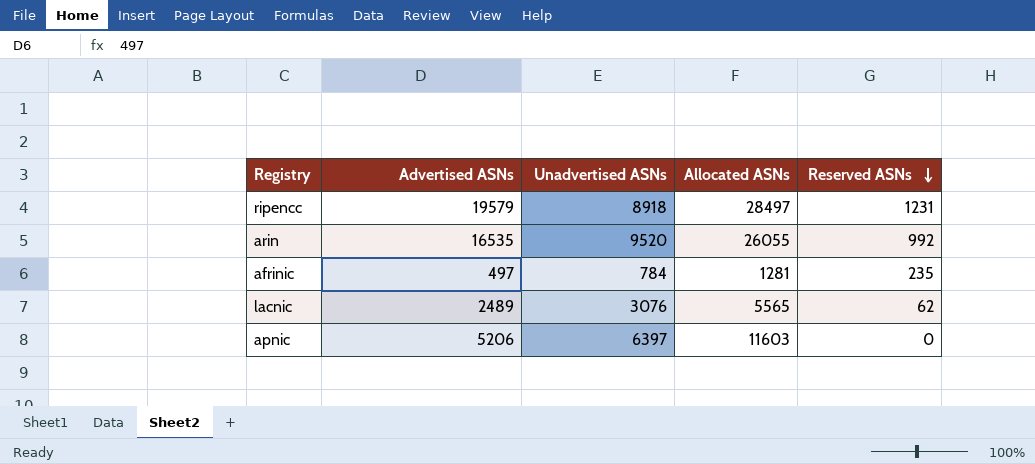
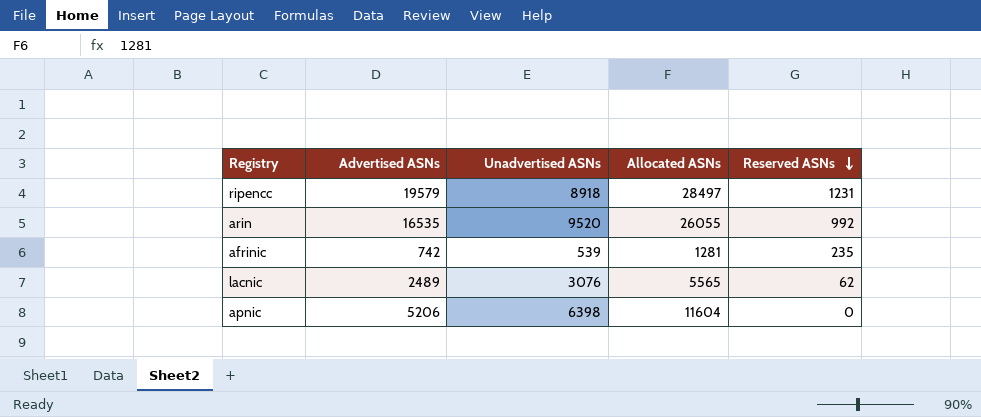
afrinic | Advertised ASNs: 497 -> 742
afrinic | Unadvertised ASNs: 784 -> 539
apnic | Unadvertised ASNs: 6397 -> 6398
apnic | Allocated ASNs: 11603 -> 11604

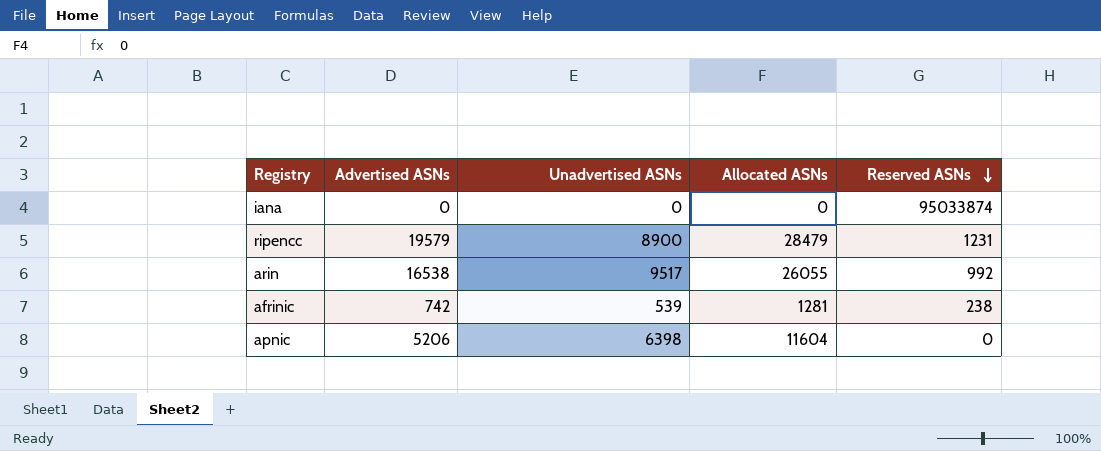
row lacnic: 2489 | 3076 | 5565 | 62 -> none
row iana: none -> 0 | 0 | 0 | 95033874
ripencc | Unadvertised ASNs: 8918 -> 8900
ripencc | Allocated ASNs: 28497 -> 28479
arin | Advertised ASNs: 16535 -> 16538
arin | Unadvertised ASNs: 9520 -> 9517
afrinic | Reserved ASNs: 235 -> 238

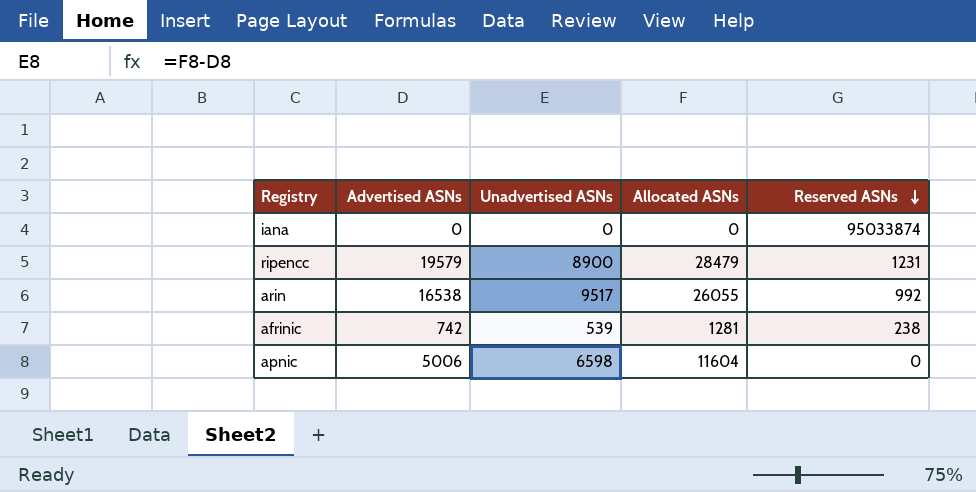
apnic | Advertised ASNs: 5206 -> 5006
apnic | Unadvertised ASNs: 6398 -> 6598

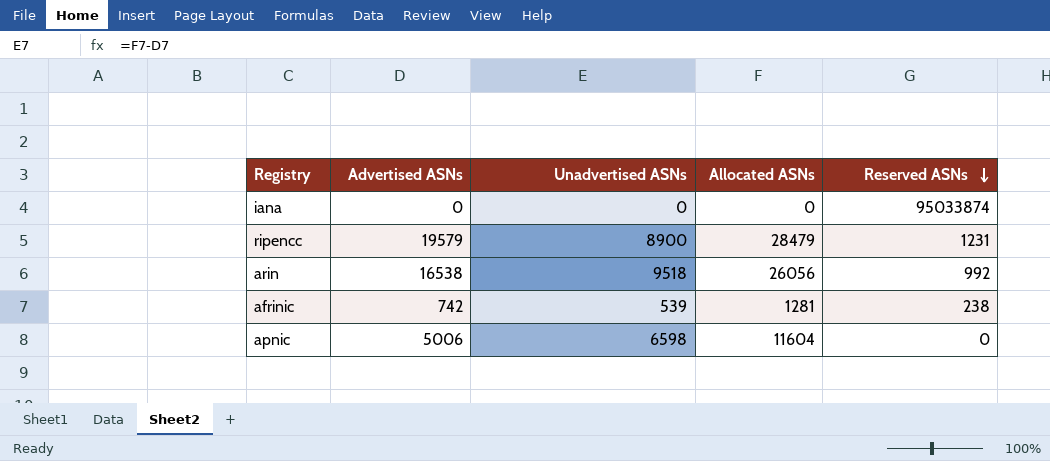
arin | Unadvertised ASNs: 9517 -> 9518
arin | Allocated ASNs: 26055 -> 26056

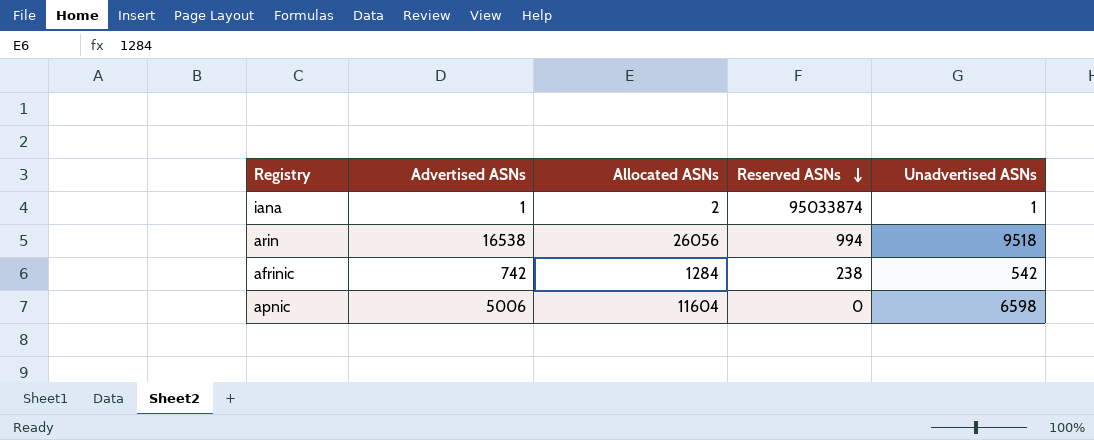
column Unadvertised ASNs | position: 3 -> 5
row ripencc: 19579 | 8900 | 28479 | 1231 -> none
iana | Advertised ASNs: 0 -> 1
iana | Allocated ASNs: 0 -> 2
iana | Unadvertised ASNs: 0 -> 1
arin | Reserved ASNs: 992 -> 994
afrinic | Allocated ASNs: 1281 -> 1284
afrinic | Unadvertised ASNs: 539 -> 542

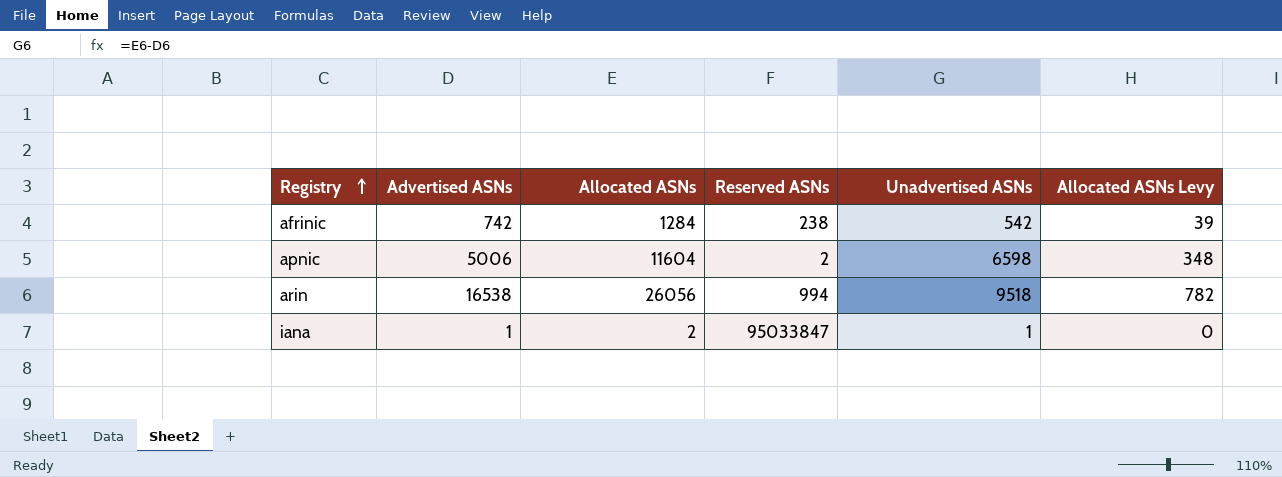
row order: Reserved ASNs descending -> Registry ascending
column Allocated ASNs Levy | formula: none -> [Allocated ASNs] * 0.03
apnic | Reserved ASNs: 0 -> 2
iana | Reserved ASNs: 95033874 -> 95033847

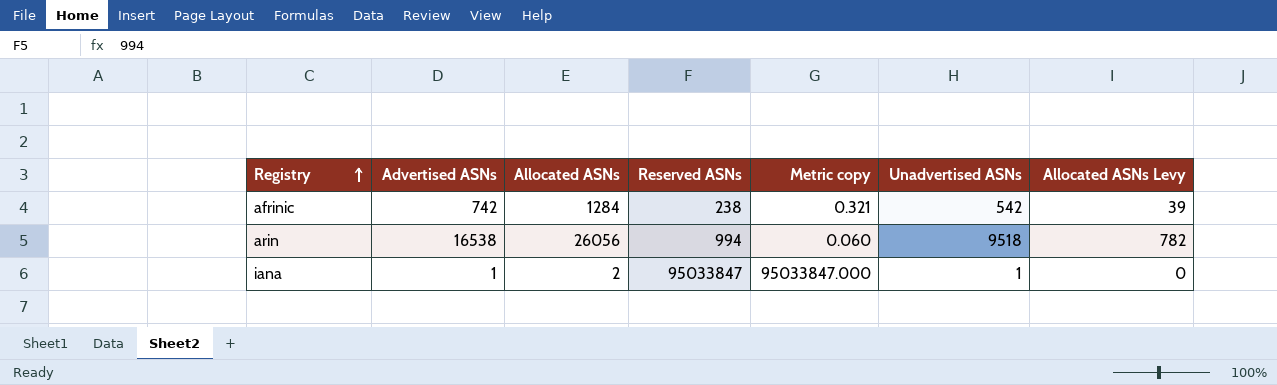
column Metric copy | formula: none -> [Reserved ASNs] / [Advertised ASNs]
row apnic: 5006 | 11604 | 2 | 6598 | 348 -> none

